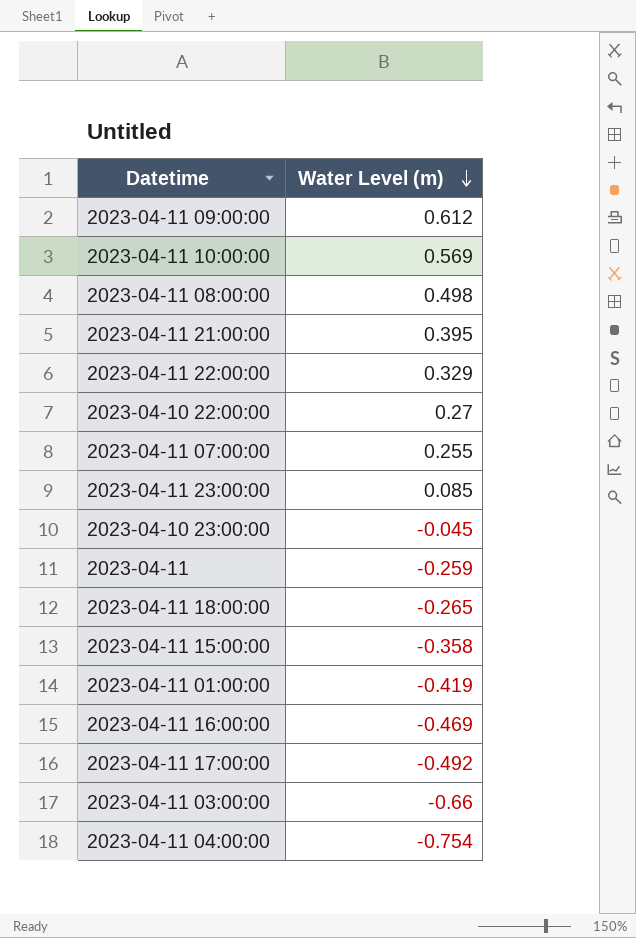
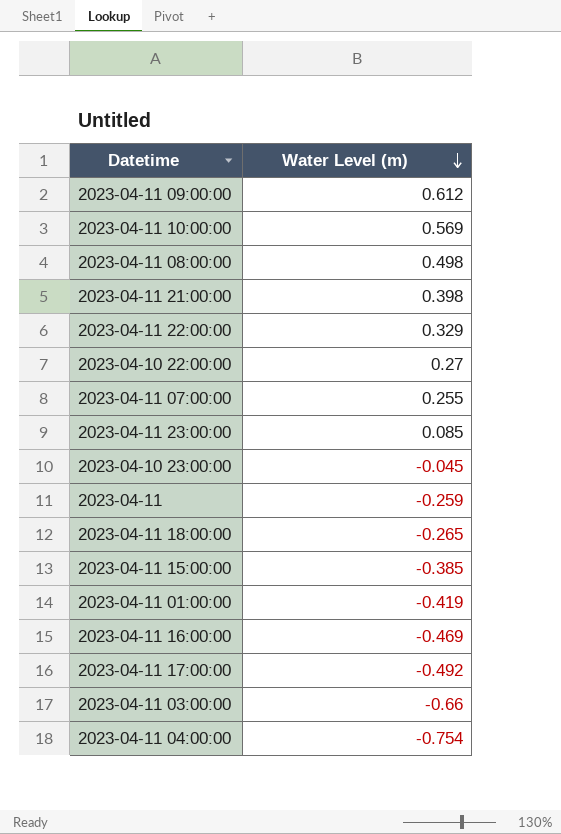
2023-04-11 21:00:00 | Water Level (m): 0.395 -> 0.398
2023-04-11 15:00:00 | Water Level (m): -0.358 -> -0.385

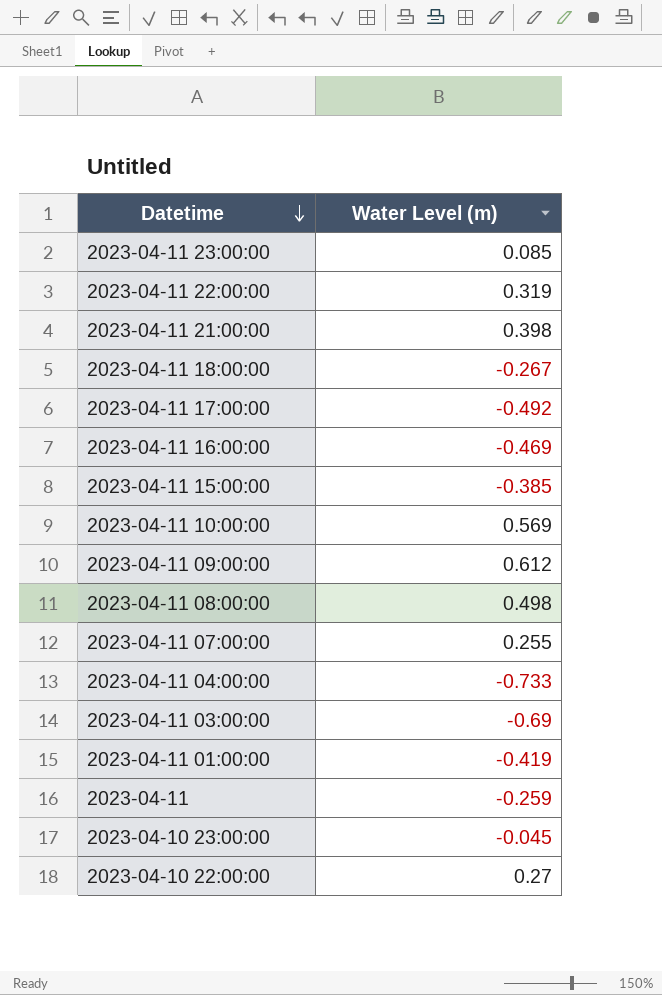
row order: Water Level (m) descending -> Datetime descending
2023-04-11 22:00:00 | Water Level (m): 0.329 -> 0.319
2023-04-11 18:00:00 | Water Level (m): -0.265 -> -0.267
2023-04-11 04:00:00 | Water Level (m): -0.754 -> -0.733
2023-04-11 03:00:00 | Water Level (m): -0.66 -> -0.69

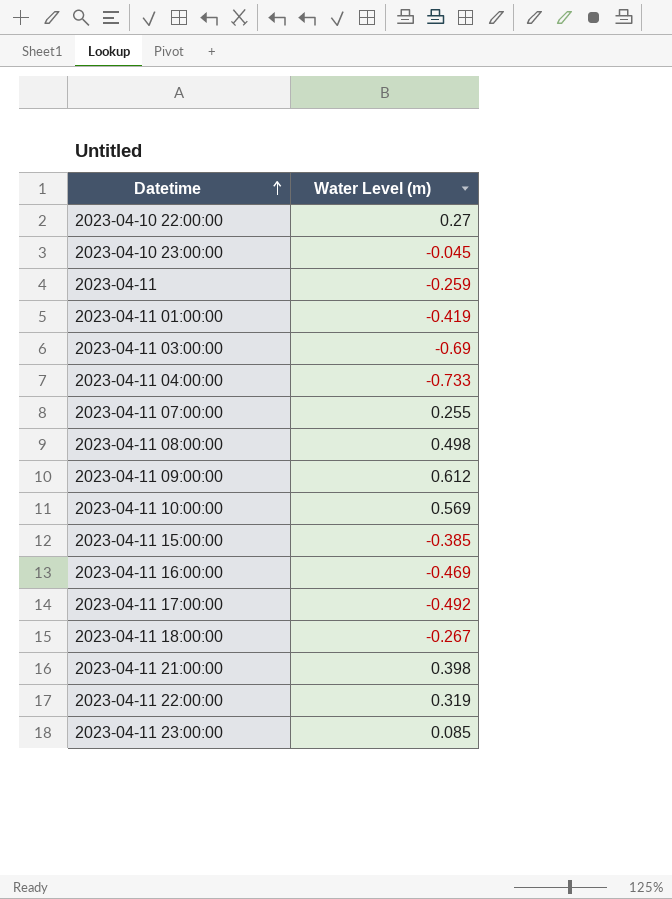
row order: Datetime descending -> Datetime ascending

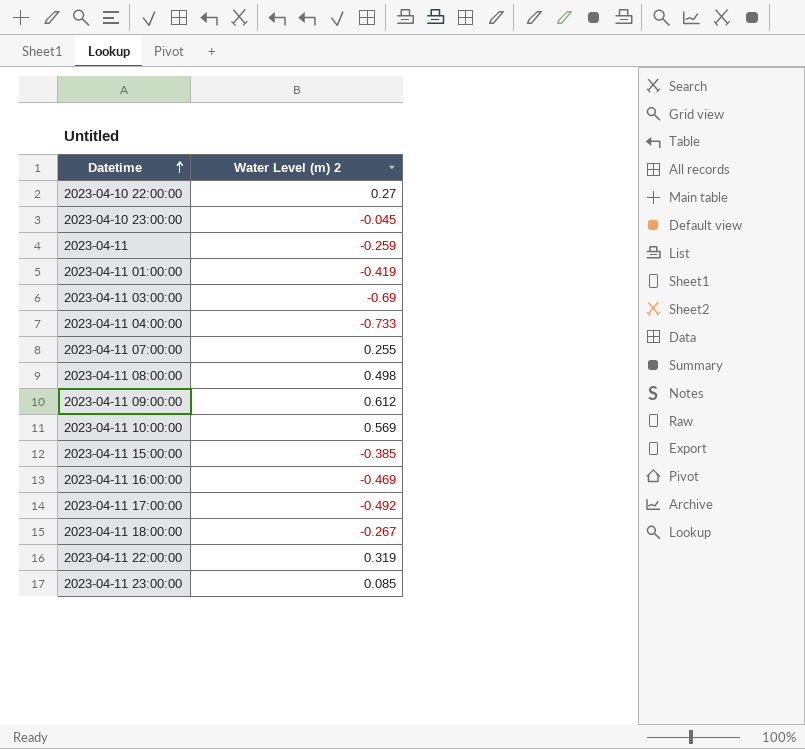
column name: Water Level (m) -> Water Level (m) 2
row 2023-04-11 21:00:00: 0.398 -> none

